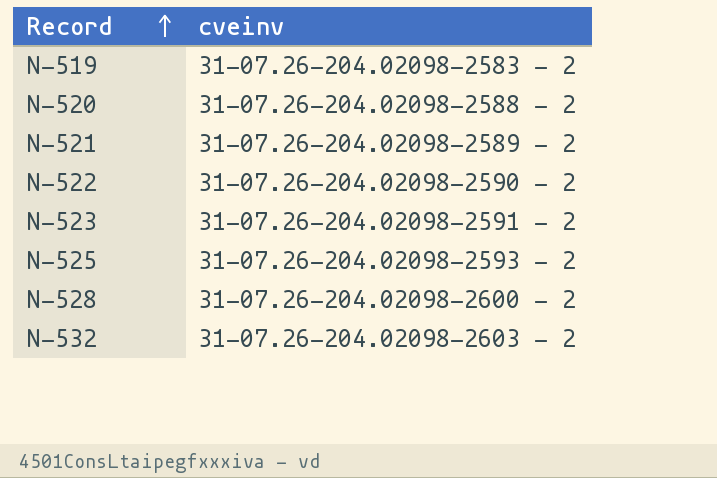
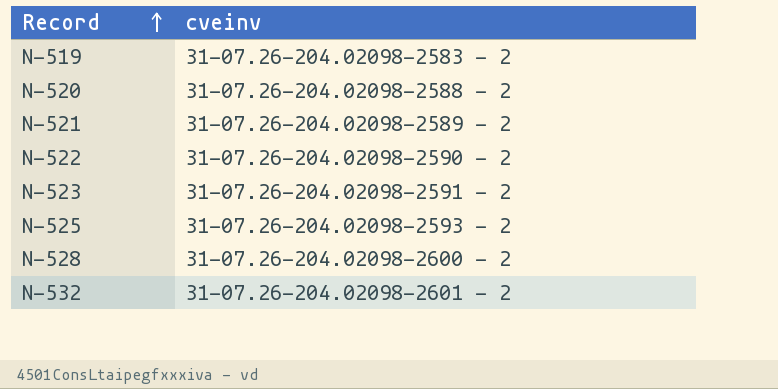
N-532 | cveinv: 31-07.26-204.02098-2603 - 2 -> 31-07.26-204.02098-2601 - 2

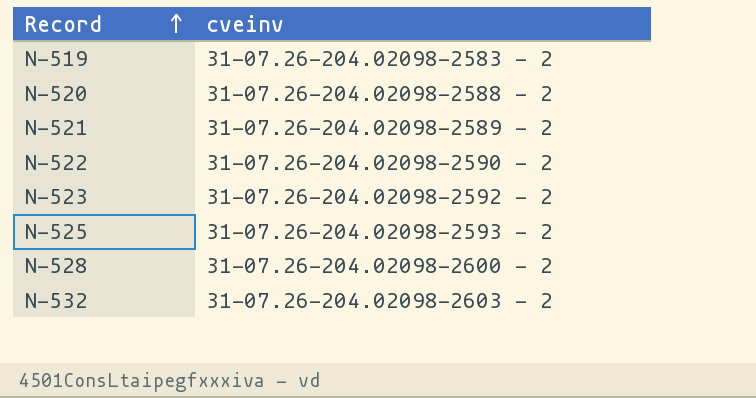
N-523 | cveinv: 31-07.26-204.02098-2591 - 2 -> 31-07.26-204.02098-2592 - 2
N-532 | cveinv: 31-07.26-204.02098-2601 - 2 -> 31-07.26-204.02098-2603 - 2

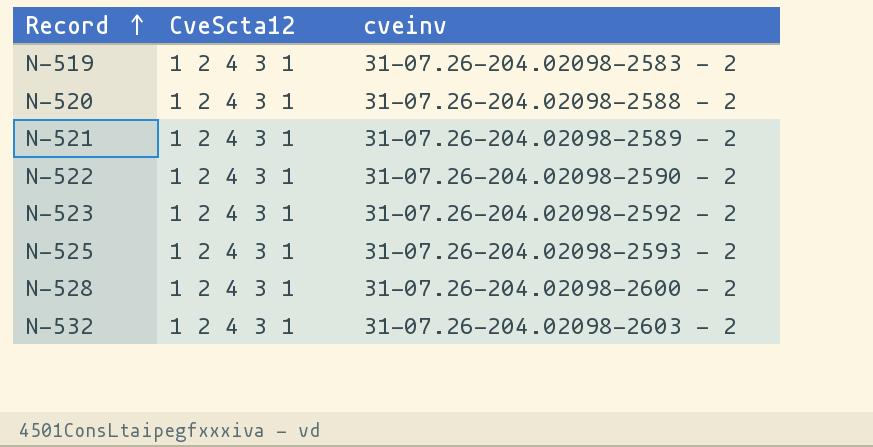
column CveScta12 | position: none -> 2

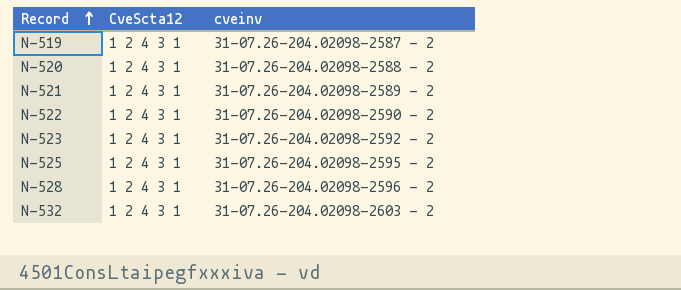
N-519 | cveinv: 31-07.26-204.02098-2583 - 2 -> 31-07.26-204.02098-2587 - 2
N-525 | cveinv: 31-07.26-204.02098-2593 - 2 -> 31-07.26-204.02098-2595 - 2
N-528 | cveinv: 31-07.26-204.02098-2600 - 2 -> 31-07.26-204.02098-2596 - 2

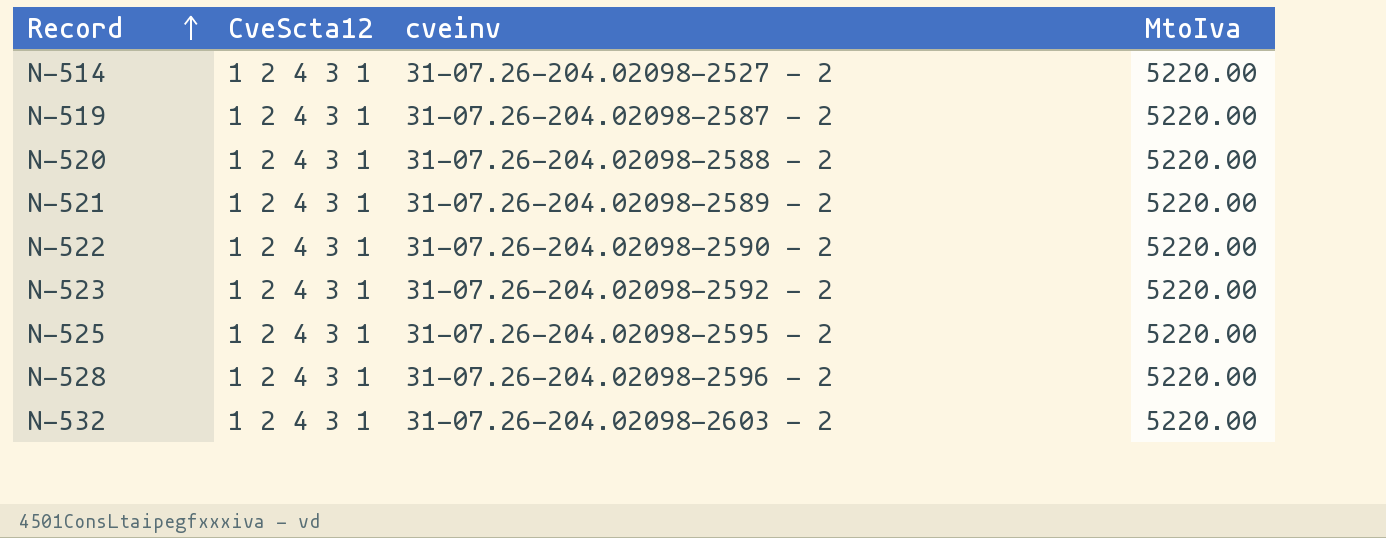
column MtoIva | position: none -> 4
row N-514: none -> 1 2 4 3 1 | 31-07.26-204.02098-2527 - 2 | 5220.00

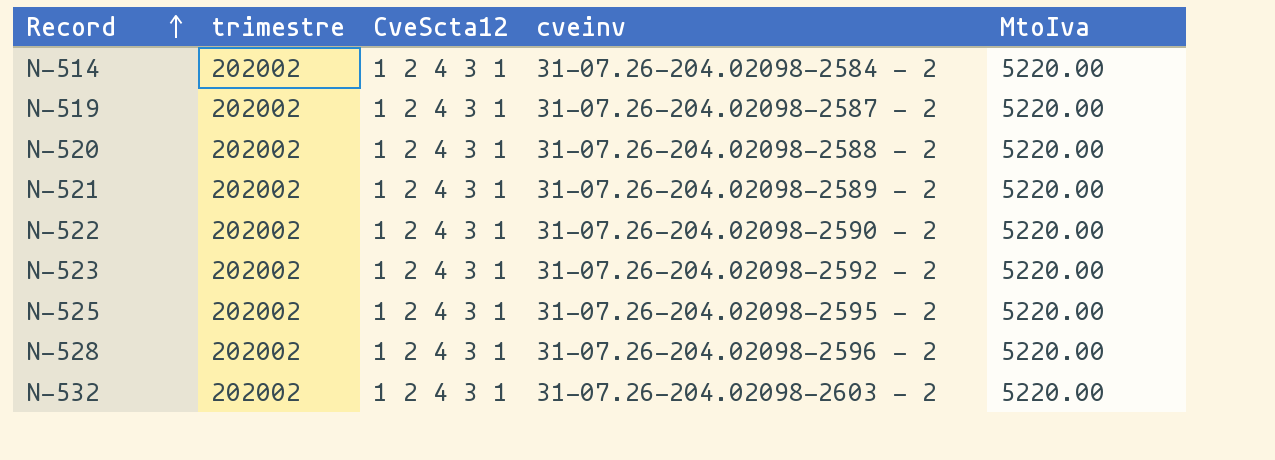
column trimestre | position: none -> 2
N-514 | cveinv: 31-07.26-204.02098-2527 - 2 -> 31-07.26-204.02098-2584 - 2

